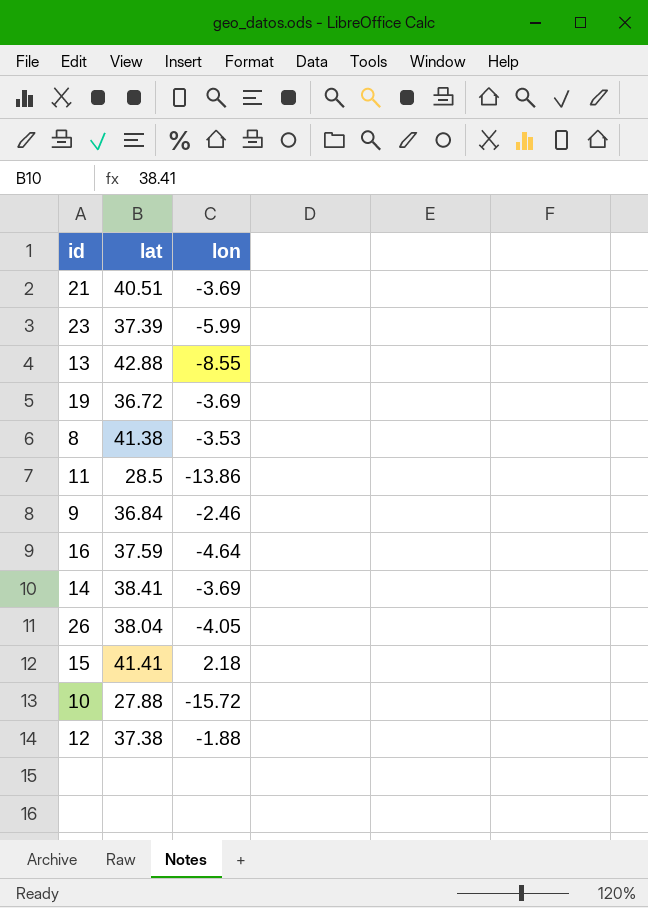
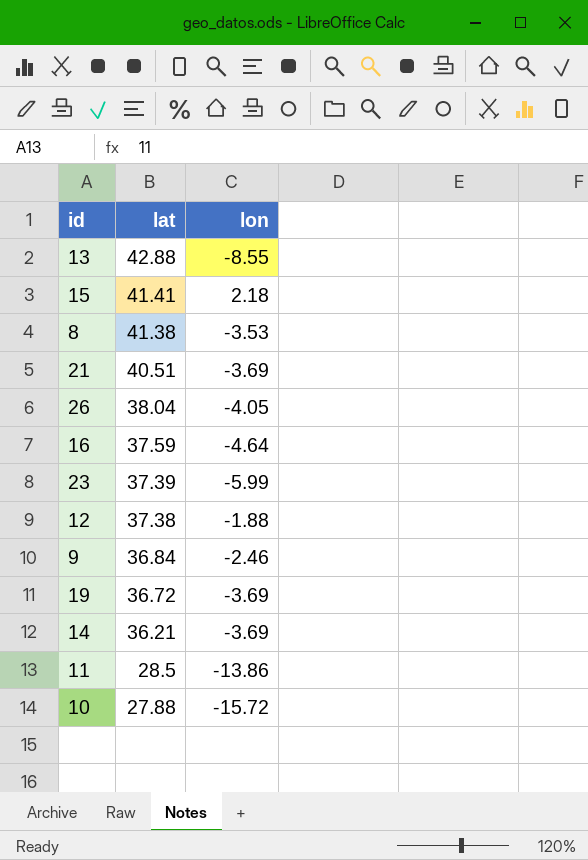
row order: none -> lat descending
14 | lat: 38.41 -> 36.21

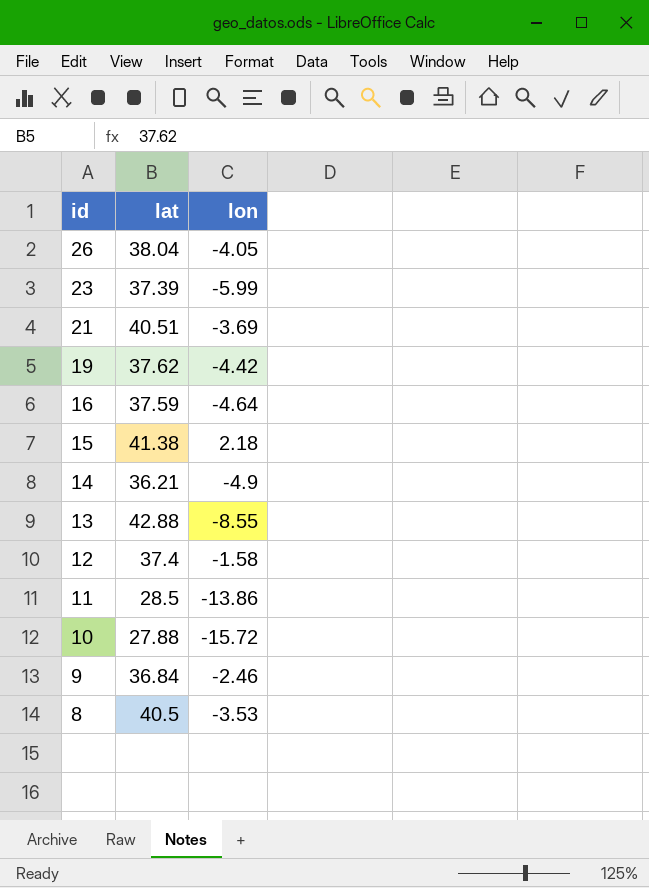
row order: lat descending -> id descending
19 | lat: 36.72 -> 37.62
19 | lon: -3.69 -> -4.42
15 | lat: 41.41 -> 41.38
14 | lon: -3.69 -> -4.9
12 | lat: 37.38 -> 37.4
12 | lon: -1.88 -> -1.58
8 | lat: 41.38 -> 40.5

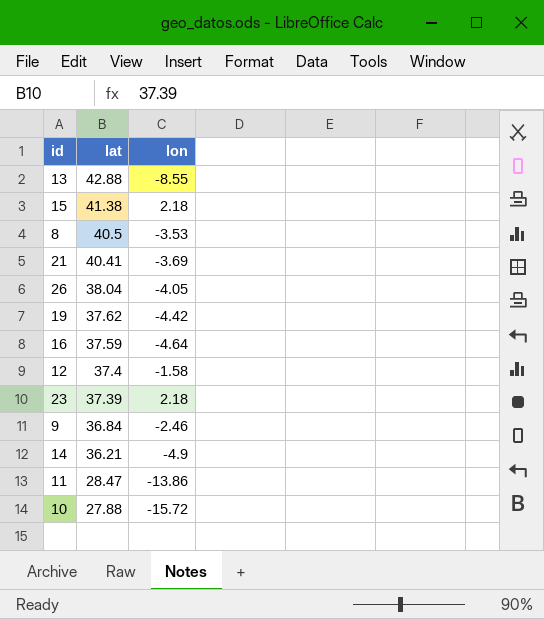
row order: id descending -> lat descending
21 | lat: 40.51 -> 40.41
23 | lon: -5.99 -> 2.18
11 | lat: 28.5 -> 28.47

